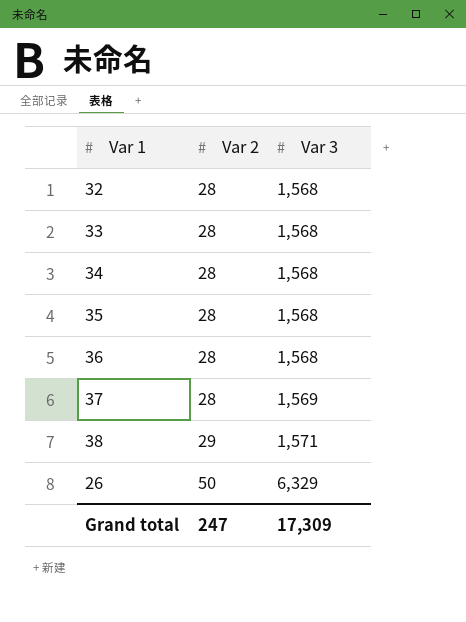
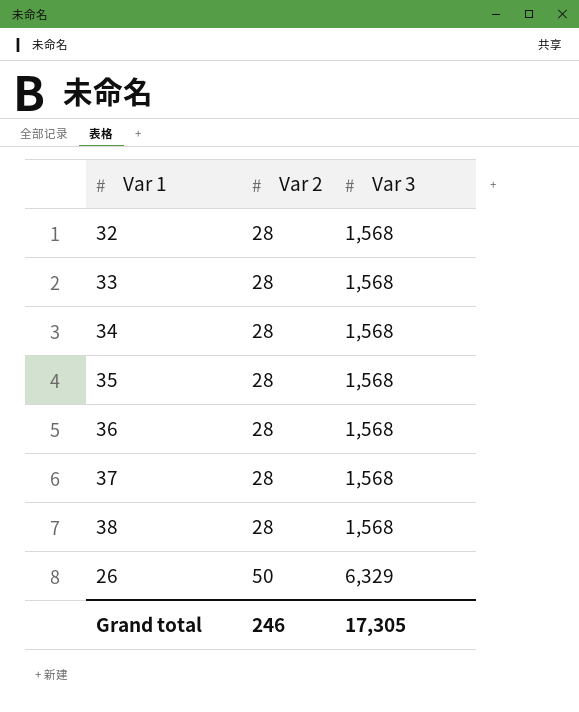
37 | Var 3: 1,569 -> 1,568
38 | Var 2: 29 -> 28
38 | Var 3: 1,571 -> 1,568
Grand total | Var 2: 247 -> 246
Grand total | Var 3: 17,309 -> 17,305

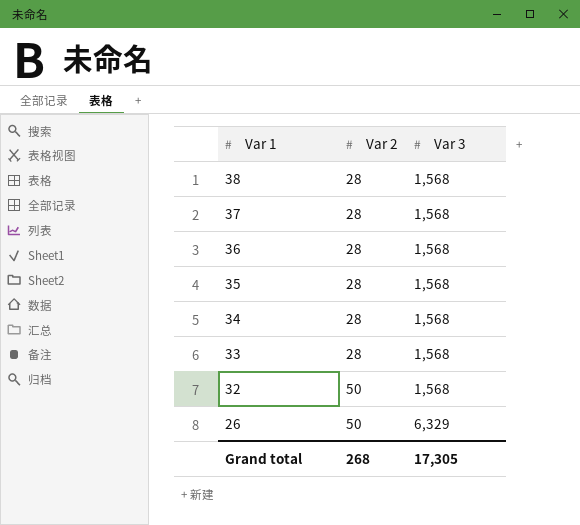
row order: Var 2 ascending -> Var 1 descending
32 | Var 2: 28 -> 50
Grand total | Var 2: 246 -> 268

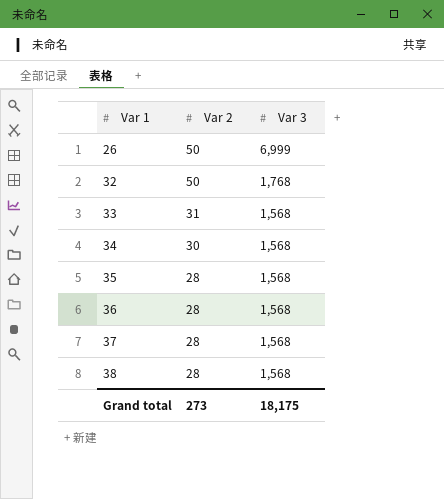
row order: Var 1 descending -> Var 1 ascending
26 | Var 3: 6,329 -> 6,999
32 | Var 3: 1,568 -> 1,768
33 | Var 2: 28 -> 31
34 | Var 2: 28 -> 30
Grand total | Var 2: 268 -> 273
Grand total | Var 3: 17,305 -> 18,175

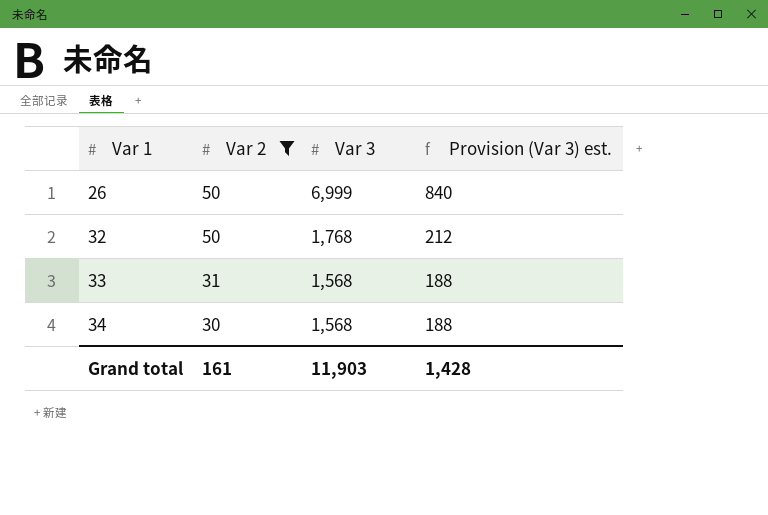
filter: none -> Var 2 != 28
column Provision (Var 3) est. | formula: none -> [Var 3] * 0.12
Grand total | Var 2: 273 -> 161
Grand total | Var 3: 18,175 -> 11,903

